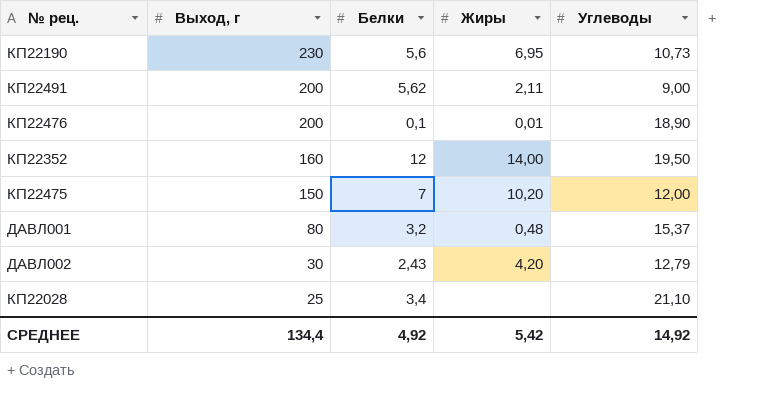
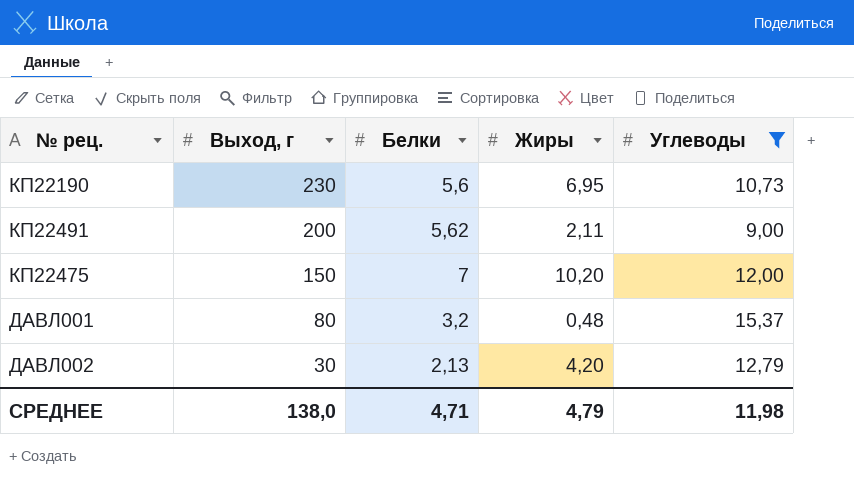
filter: none -> Углеводы <= 15,37
ДАВЛ002 | Белки: 2,43 -> 2,13
СРЕДНЕЕ | Выход, г: 134,4 -> 138,0
СРЕДНЕЕ | Белки: 4,92 -> 4,71
СРЕДНЕЕ | Жиры: 5,42 -> 4,79
СРЕДНЕЕ | Углеводы: 14,92 -> 11,98

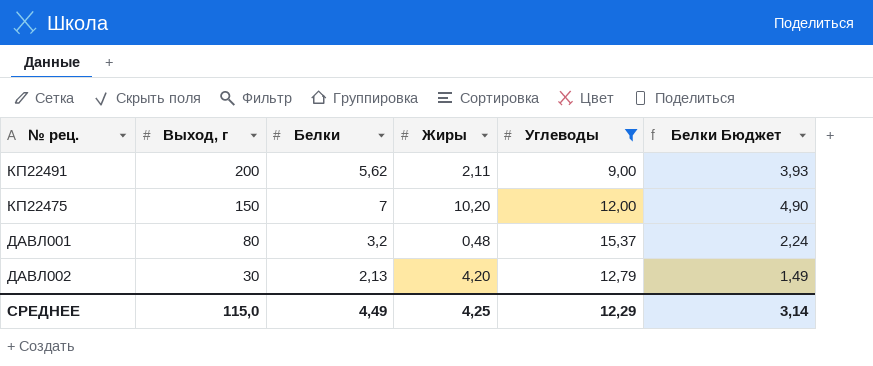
column Белки Бюджет | formula: none -> [Белки] * 0,7
row КП22190: 230 | 5,6 | 6,95 | 10,73 -> none
СРЕДНЕЕ | Выход, г: 138,0 -> 115,0
СРЕДНЕЕ | Белки: 4,71 -> 4,49
СРЕДНЕЕ | Жиры: 4,79 -> 4,25
СРЕДНЕЕ | Углеводы: 11,98 -> 12,29

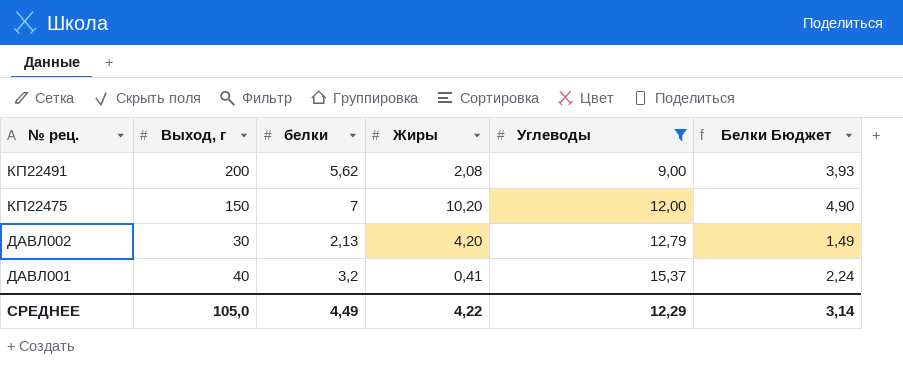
row order: Выход, г descending -> № рец. descending
column name: Белки -> белки
КП22491 | Жиры: 2,11 -> 2,08
ДАВЛ001 | Выход, г: 80 -> 40
ДАВЛ001 | Жиры: 0,48 -> 0,41
СРЕДНЕЕ | Выход, г: 115,0 -> 105,0
СРЕДНЕЕ | Жиры: 4,25 -> 4,22

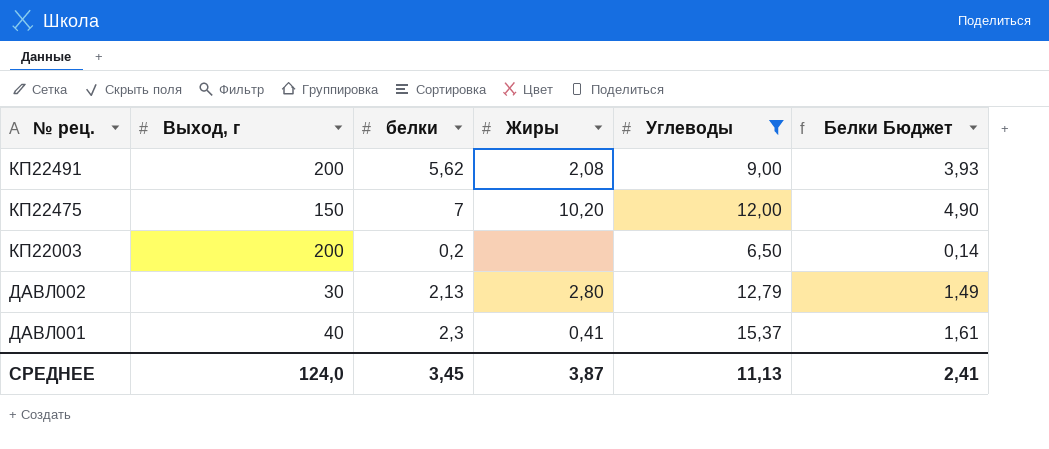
row КП22003: none -> 200 | 0,2 | none | 6,50 | 0,14
ДАВЛ002 | Жиры: 4,20 -> 2,80
ДАВЛ001 | белки: 3,2 -> 2,3
ДАВЛ001 | Белки Бюджет: 2,24 -> 1,61
СРЕДНЕЕ | Выход, г: 105,0 -> 124,0
СРЕДНЕЕ | белки: 4,49 -> 3,45
СРЕДНЕЕ | Жиры: 4,22 -> 3,87
СРЕДНЕЕ | Углеводы: 12,29 -> 11,13
СРЕДНЕЕ | Белки Бюджет: 3,14 -> 2,41

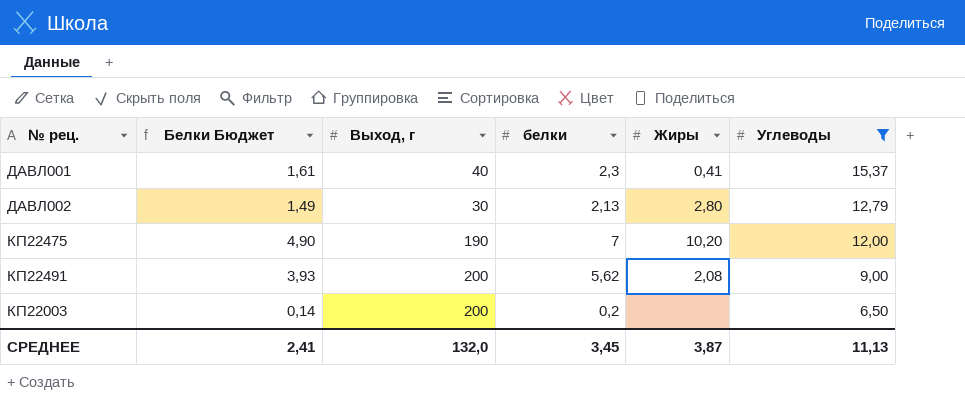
row order: № рец. descending -> Углеводы descending
column Белки Бюджет | position: 6 -> 2
КП22475 | Выход, г: 150 -> 190
СРЕДНЕЕ | Выход, г: 124,0 -> 132,0

